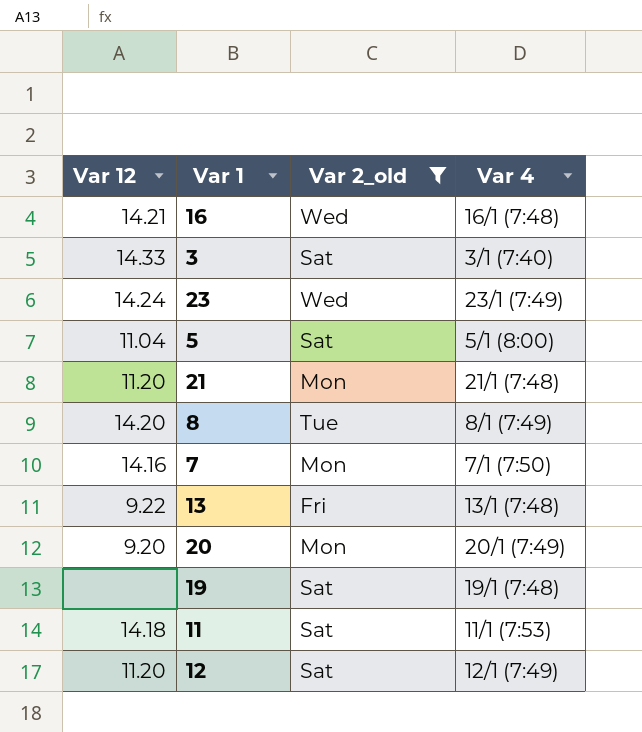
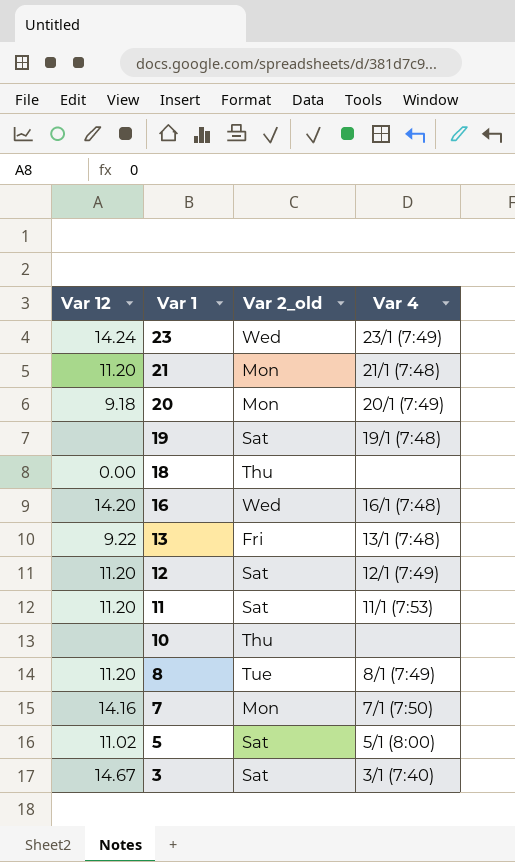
filter: Var 2_old != Thu -> none
row order: none -> Var 1 descending
20 | Var 12: 9.20 -> 9.18
16 | Var 12: 14.21 -> 14.20
11 | Var 12: 14.18 -> 11.20
8 | Var 12: 14.20 -> 11.20
5 | Var 12: 11.04 -> 11.02
3 | Var 12: 14.33 -> 14.67

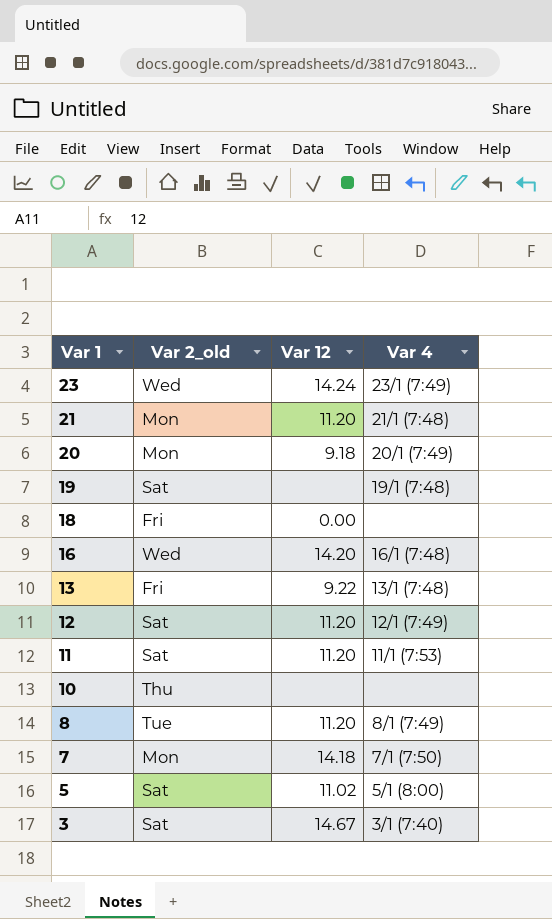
column Var 12 | position: 1 -> 3
18 | Var 2_old: Thu -> Fri
7 | Var 12: 14.16 -> 14.18

